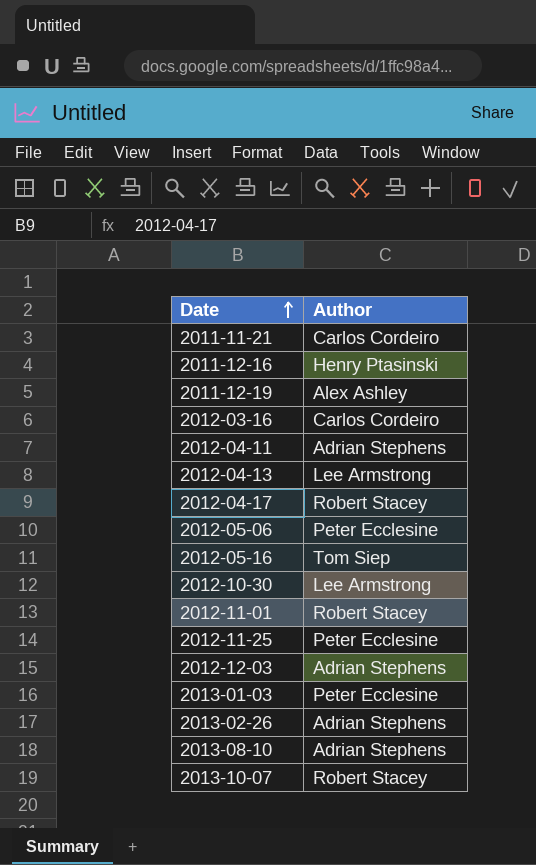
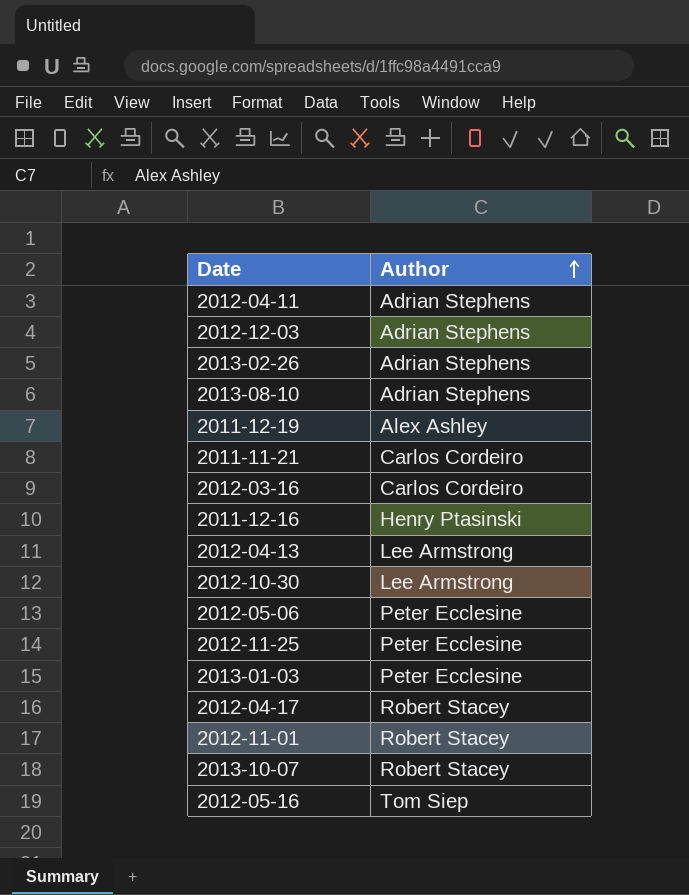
row order: Date ascending -> Author ascending

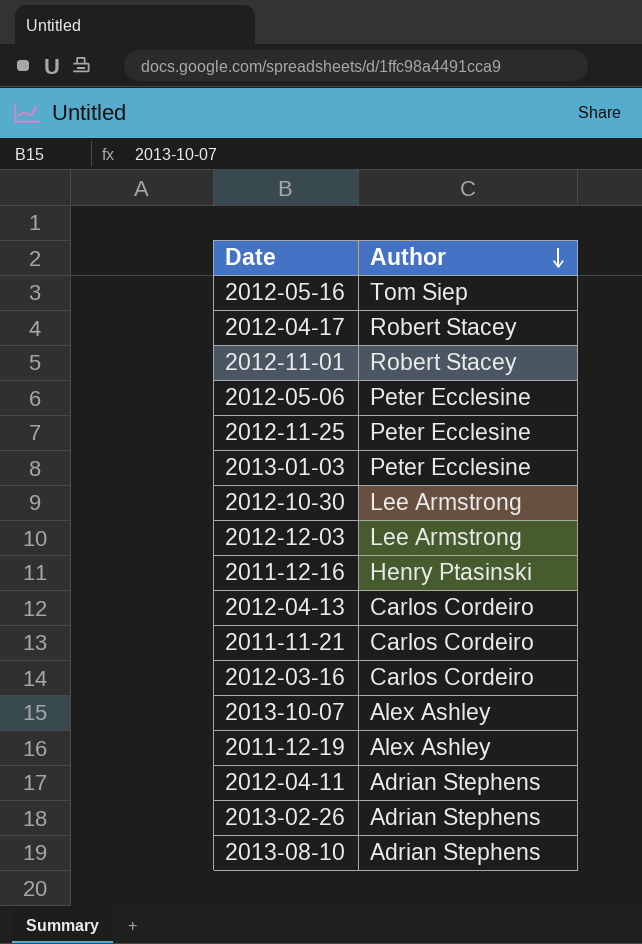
row order: Author ascending -> Author descending
2012-12-03 | Author: Adrian Stephens -> Lee Armstrong
2012-04-13 | Author: Lee Armstrong -> Carlos Cordeiro
2013-10-07 | Author: Robert Stacey -> Alex Ashley

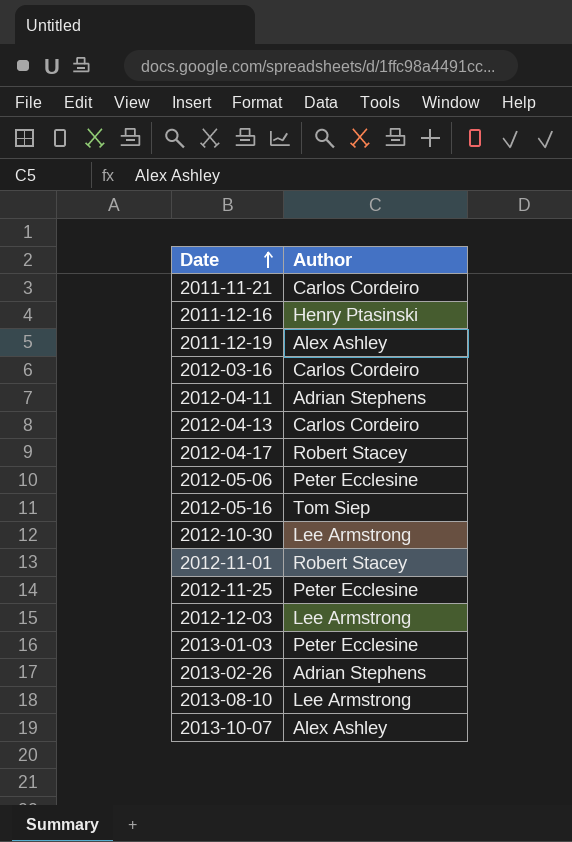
row order: Author descending -> Date ascending
2013-08-10 | Author: Adrian Stephens -> Lee Armstrong

